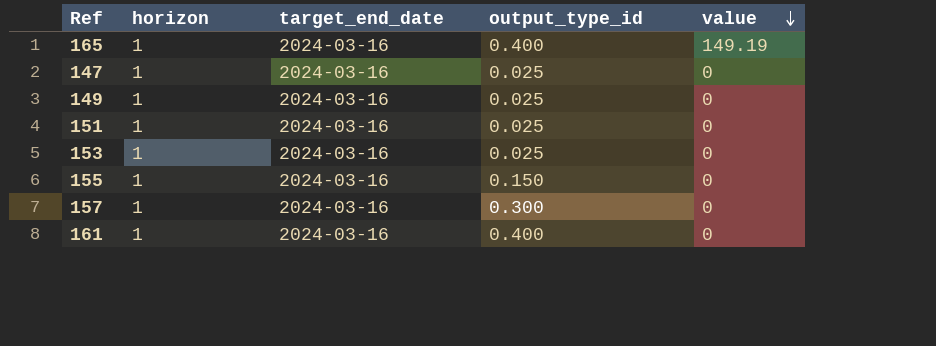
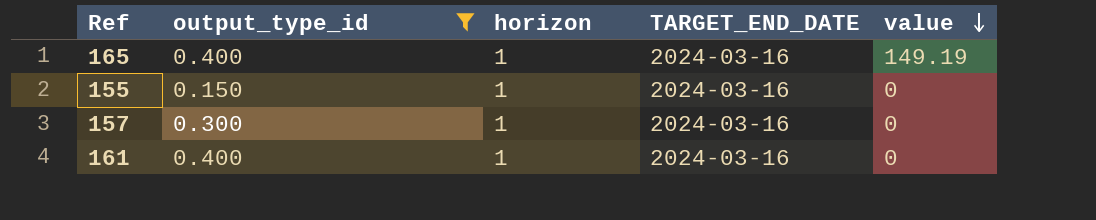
filter: none -> output_type_id != 0.025
column output_type_id | position: 4 -> 2
column name: target_end_date -> TARGET_END_DATE

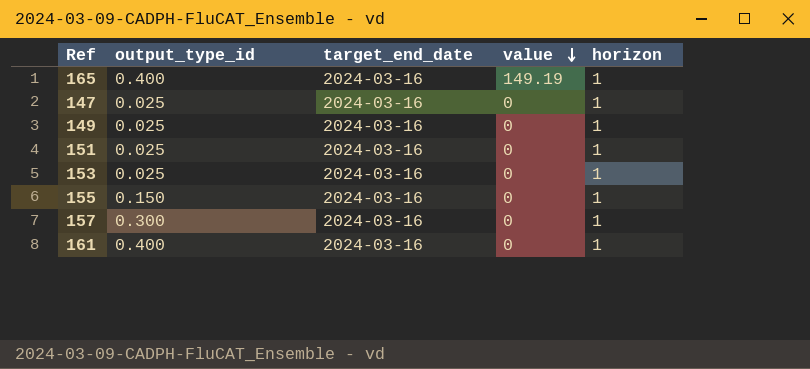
filter: output_type_id != 0.025 -> none
column name: TARGET_END_DATE -> target_end_date
column horizon | position: 3 -> 5

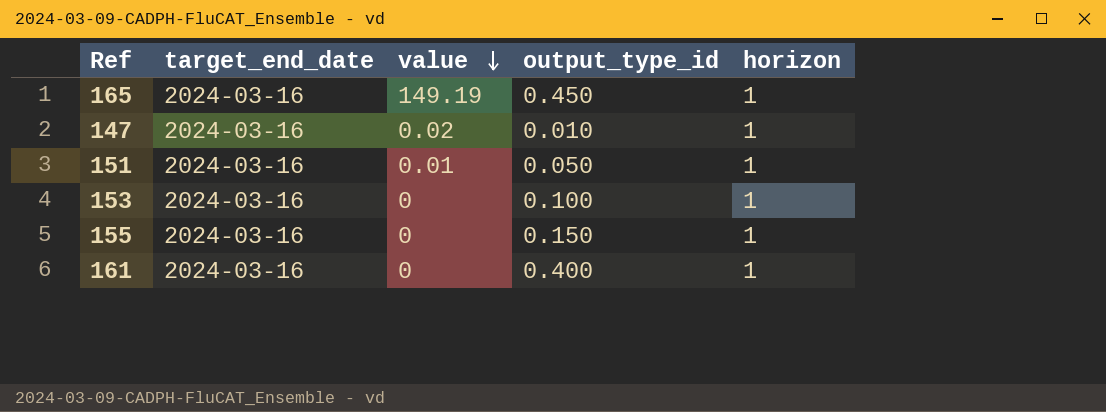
column output_type_id | position: 2 -> 4
row 149: 0.025 | 2024-03-16 | 0 | 1 -> none
row 157: 0.300 | 2024-03-16 | 0 | 1 -> none
165 | output_type_id: 0.400 -> 0.450
147 | value: 0 -> 0.02
147 | output_type_id: 0.025 -> 0.010
151 | value: 0 -> 0.01
151 | output_type_id: 0.025 -> 0.050
153 | output_type_id: 0.025 -> 0.100

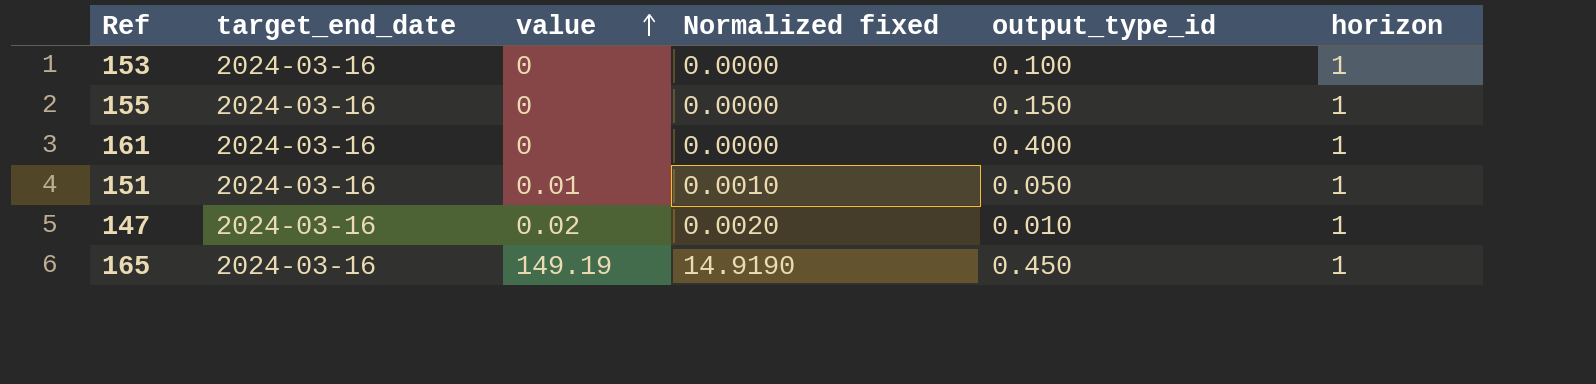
row order: value descending -> value ascending
column Normalized fixed | formula: none -> [value] * 0.1

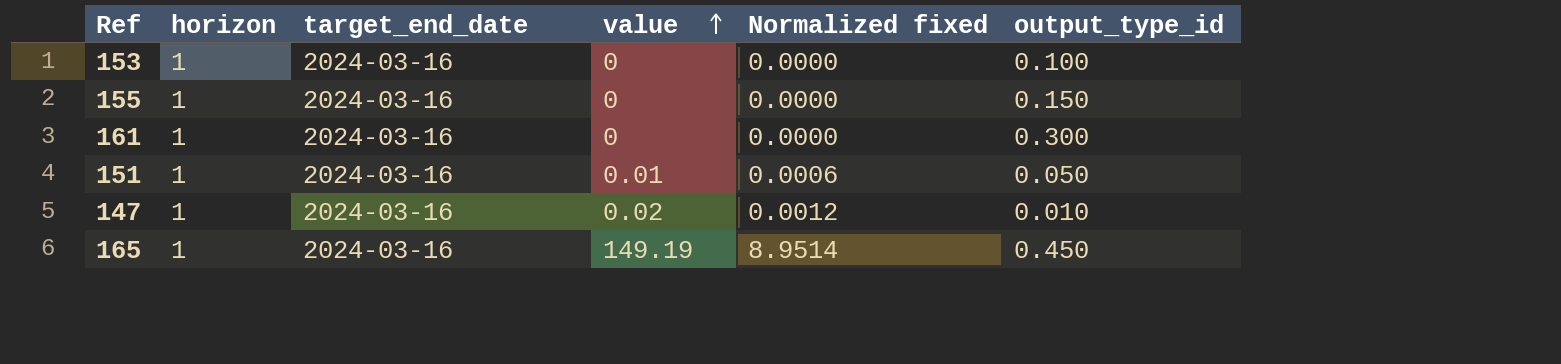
column horizon | position: 6 -> 2
column Normalized fixed | formula: [value] * 0.1 -> [value] * 0.06
161 | output_type_id: 0.400 -> 0.300

